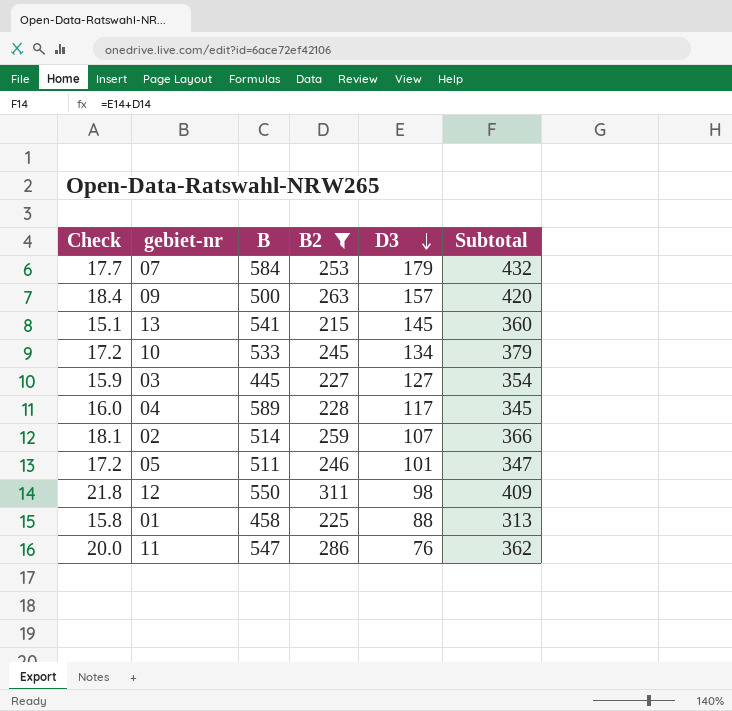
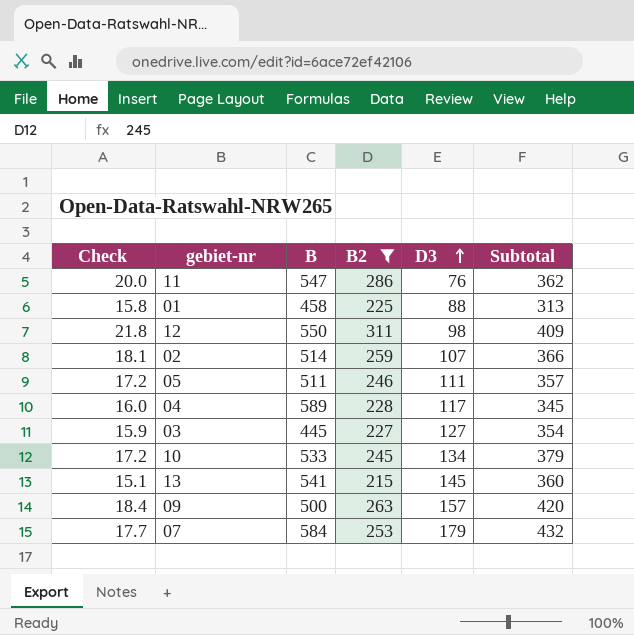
row order: D3 descending -> D3 ascending
05 | D3: 101 -> 111
05 | Subtotal: 347 -> 357

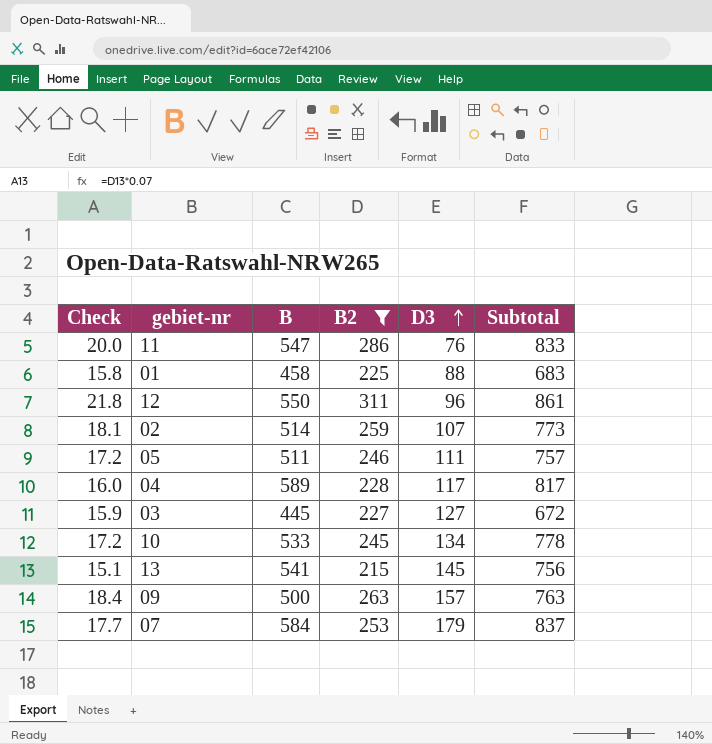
column Subtotal | formula: [B2] + [D3] -> [B] + [B2]
12 | D3: 98 -> 96

